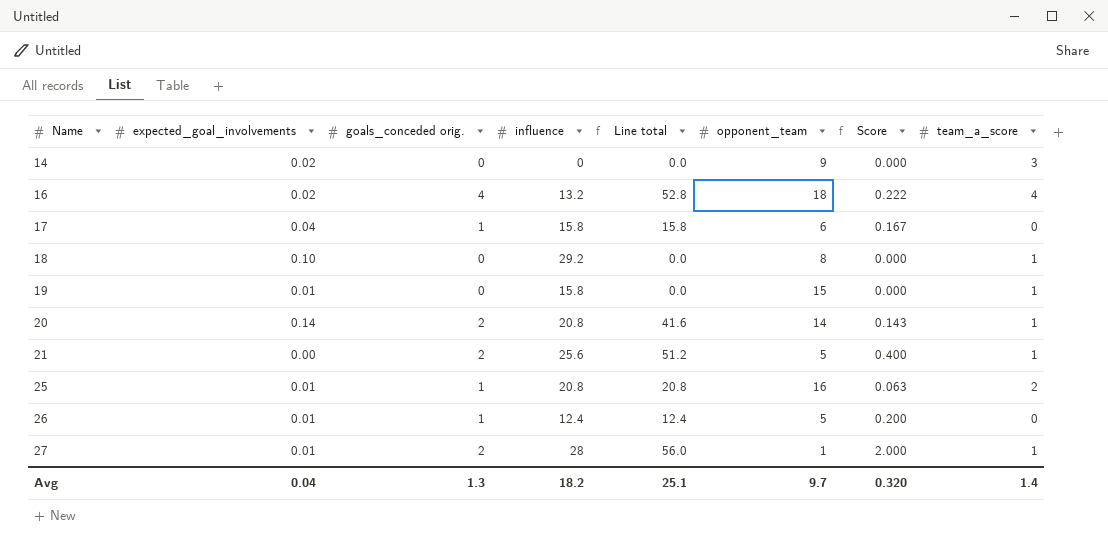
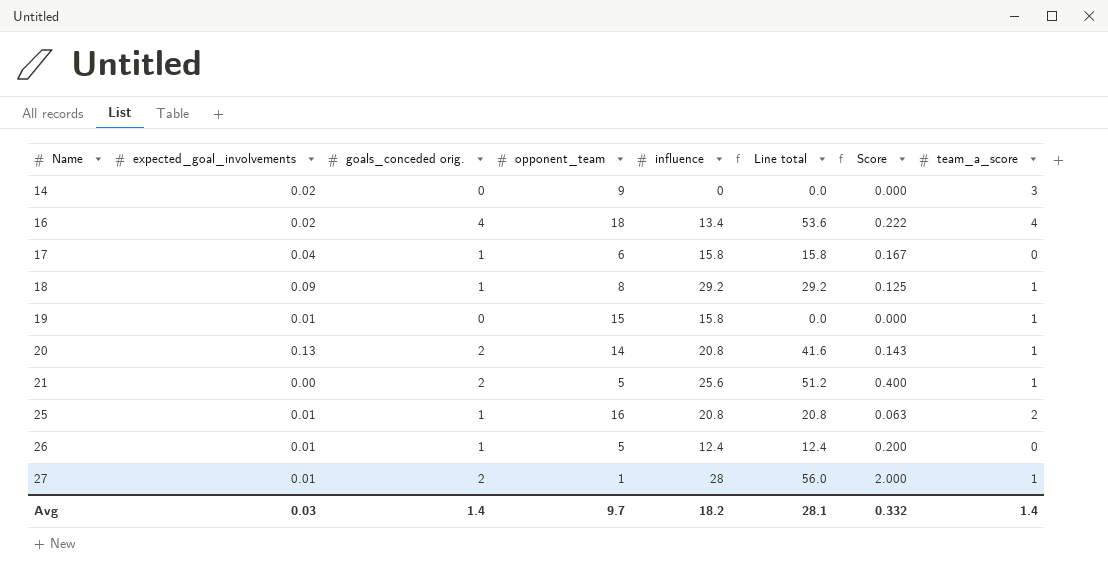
column opponent_team | position: 6 -> 4
16 | influence: 13.2 -> 13.4
16 | Line total: 52.8 -> 53.6
18 | expected_goal_involvements: 0.10 -> 0.09
18 | goals_conceded orig.: 0 -> 1
18 | Line total: 0.0 -> 29.2
18 | Score: 0.000 -> 0.125
20 | expected_goal_involvements: 0.14 -> 0.13
Avg | expected_goal_involvements: 0.04 -> 0.03
Avg | goals_conceded orig.: 1.3 -> 1.4
Avg | Line total: 25.1 -> 28.1
Avg | Score: 0.320 -> 0.332

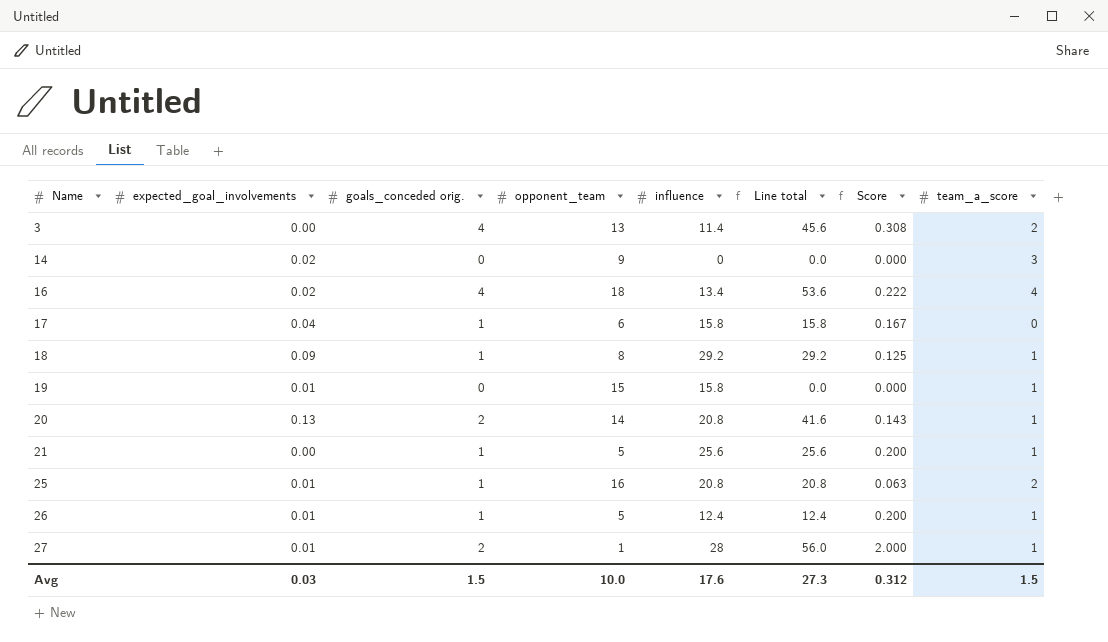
row 3: none -> 0.00 | 4 | 13 | 11.4 | 45.6 | 0.308 | 2
21 | goals_conceded orig.: 2 -> 1
21 | Line total: 51.2 -> 25.6
21 | Score: 0.400 -> 0.200
26 | team_a_score: 0 -> 1
Avg | goals_conceded orig.: 1.4 -> 1.5
Avg | opponent_team: 9.7 -> 10.0
Avg | influence: 18.2 -> 17.6
Avg | Line total: 28.1 -> 27.3
Avg | Score: 0.332 -> 0.312
Avg | team_a_score: 1.4 -> 1.5

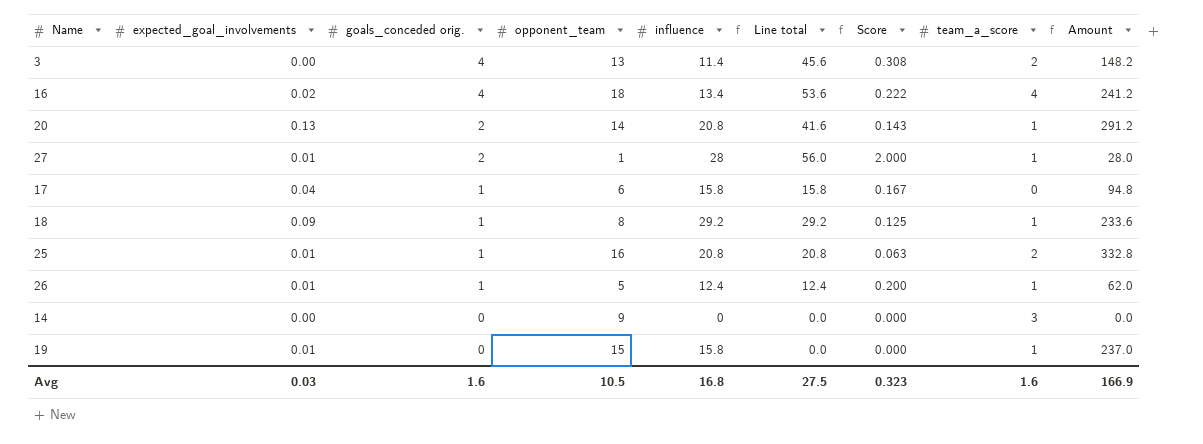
row order: Name ascending -> goals_conceded orig. descending
column Amount | formula: none -> [opponent_team] * [influence]
row 21: 0.00 | 1 | 5 | 25.6 | 25.6 | 0.200 | 1 -> none
14 | expected_goal_involvements: 0.02 -> 0.00
Avg | goals_conceded orig.: 1.5 -> 1.6
Avg | opponent_team: 10.0 -> 10.5
Avg | influence: 17.6 -> 16.8
Avg | Line total: 27.3 -> 27.5
Avg | Score: 0.312 -> 0.323
Avg | team_a_score: 1.5 -> 1.6

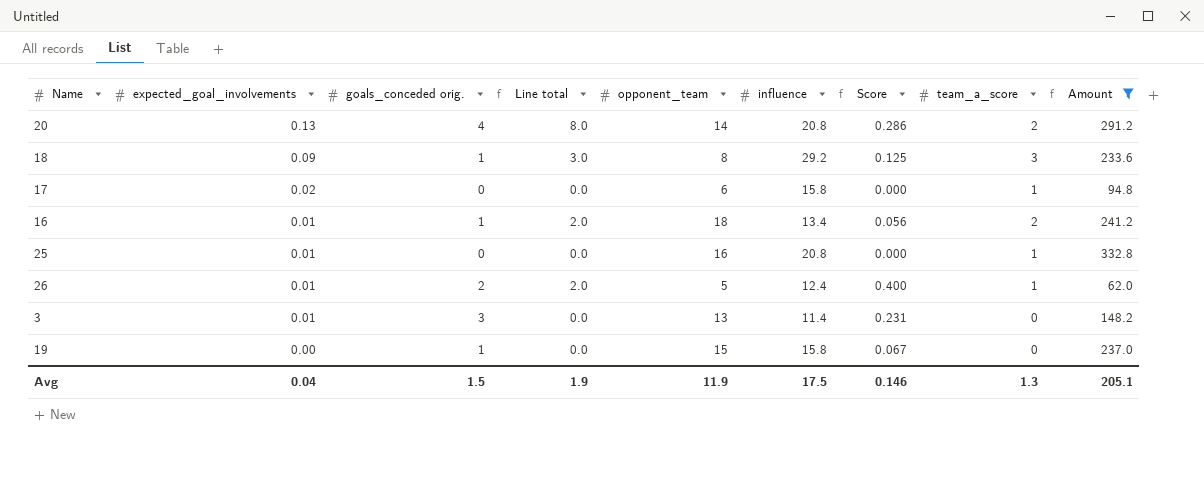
filter: none -> Amount >= 62.0
row order: goals_conceded orig. descending -> expected_goal_involvements descending
column Line total | formula: [goals_conceded orig.] * [influence] -> [goals_conceded orig.] * [team_a_score]
column Line total | position: 6 -> 4
20 | goals_conceded orig.: 2 -> 4
20 | Score: 0.143 -> 0.286
20 | team_a_score: 1 -> 2
18 | team_a_score: 1 -> 3
17 | expected_goal_involvements: 0.04 -> 0.02
17 | goals_conceded orig.: 1 -> 0
17 | Score: 0.167 -> 0.000
17 | team_a_score: 0 -> 1
16 | expected_goal_involvements: 0.02 -> 0.01
16 | goals_conceded orig.: 4 -> 1
16 | Score: 0.222 -> 0.056
16 | team_a_score: 4 -> 2
25 | goals_conceded orig.: 1 -> 0
25 | Score: 0.063 -> 0.000
25 | team_a_score: 2 -> 1
26 | goals_conceded orig.: 1 -> 2
26 | Score: 0.200 -> 0.400
3 | expected_goal_involvements: 0.00 -> 0.01
3 | goals_conceded orig.: 4 -> 3
3 | Score: 0.308 -> 0.231
3 | team_a_score: 2 -> 0
19 | expected_goal_involvements: 0.01 -> 0.00
19 | goals_conceded orig.: 0 -> 1
19 | Score: 0.000 -> 0.067
19 | team_a_score: 1 -> 0
Avg | expected_goal_involvements: 0.03 -> 0.04
Avg | goals_conceded orig.: 1.6 -> 1.5
Avg | Line total: 27.5 -> 1.9
Avg | opponent_team: 10.5 -> 11.9
Avg | influence: 16.8 -> 17.5
Avg | Score: 0.323 -> 0.146
Avg | team_a_score: 1.6 -> 1.3
Avg | Amount: 166.9 -> 205.1

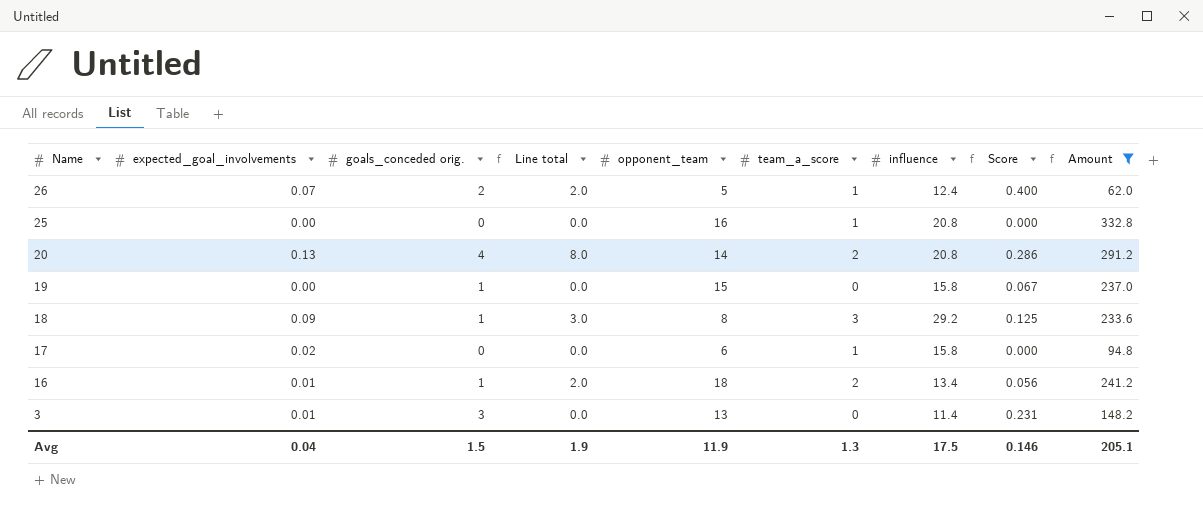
row order: expected_goal_involvements descending -> Name descending
column team_a_score | position: 8 -> 6
26 | expected_goal_involvements: 0.01 -> 0.07
25 | expected_goal_involvements: 0.01 -> 0.00

